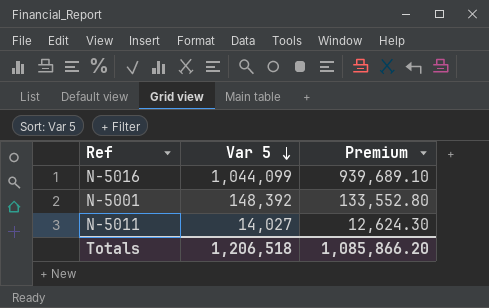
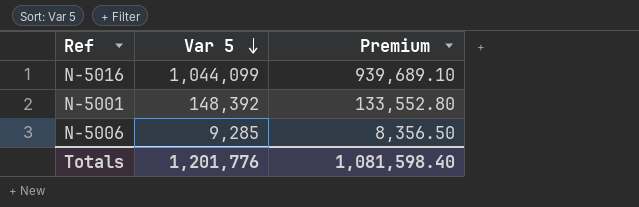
row N-5011: 14,027 | 12,624.30 -> none
row N-5006: none -> 9,285 | 8,356.50
Totals | Var 5: 1,206,518 -> 1,201,776
Totals | Premium: 1,085,866.20 -> 1,081,598.40

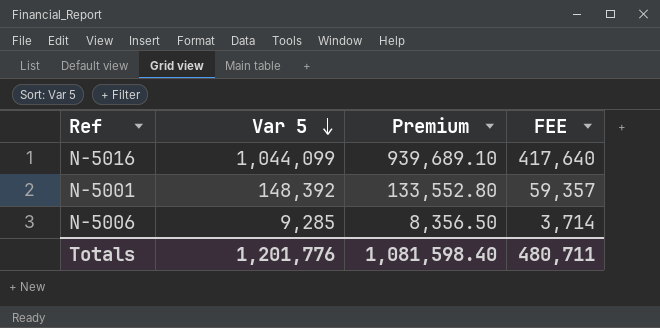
column FEE | formula: none -> [Var 5] * 0.4

